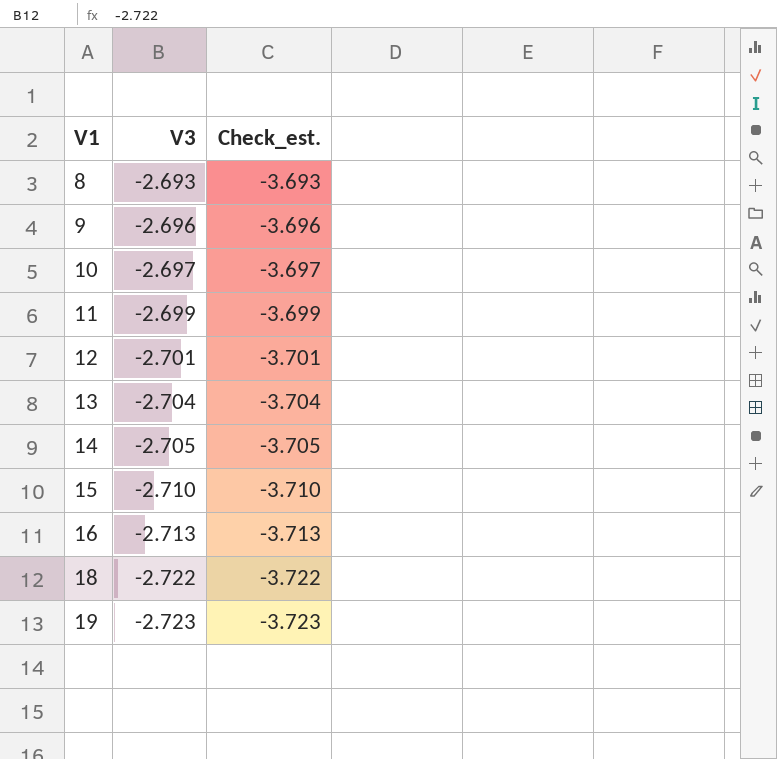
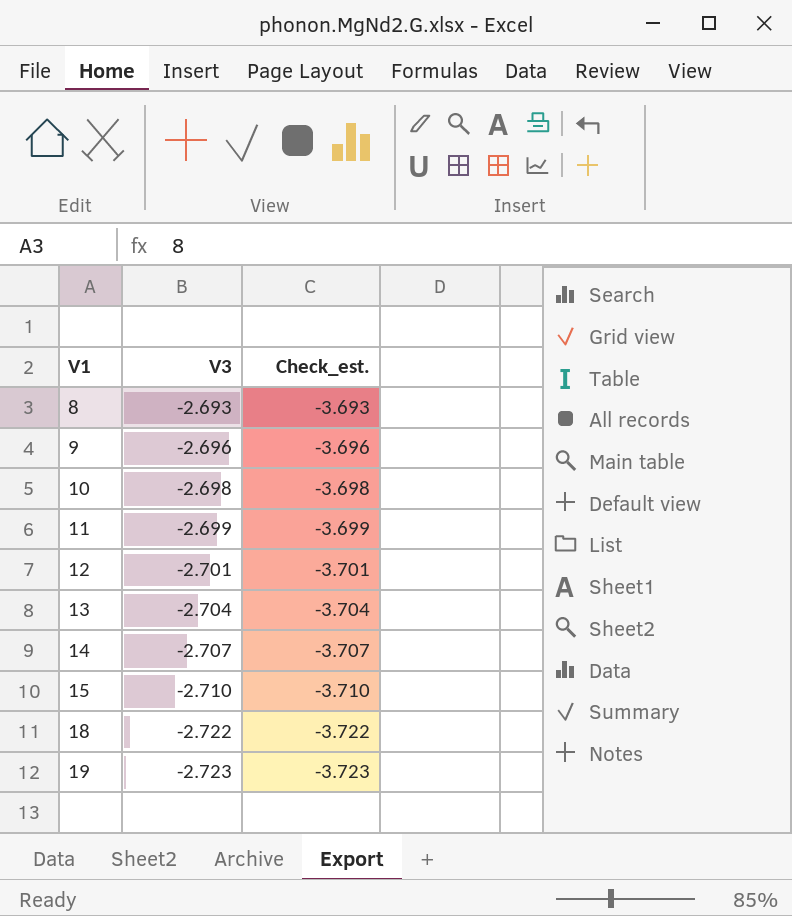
row 16: -2.713 | -3.713 -> none
10 | V3: -2.697 -> -2.698
10 | Check_est.: -3.697 -> -3.698
14 | V3: -2.705 -> -2.707
14 | Check_est.: -3.705 -> -3.707

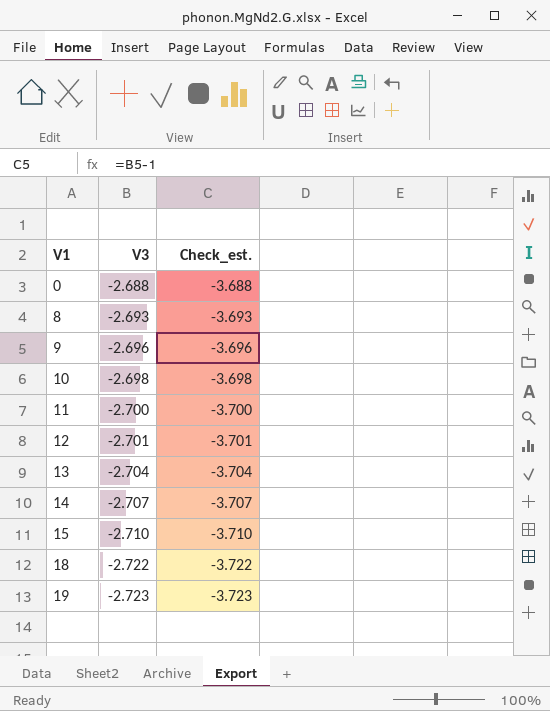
row 0: none -> -2.688 | -3.688
11 | V3: -2.699 -> -2.700
11 | Check_est.: -3.699 -> -3.700

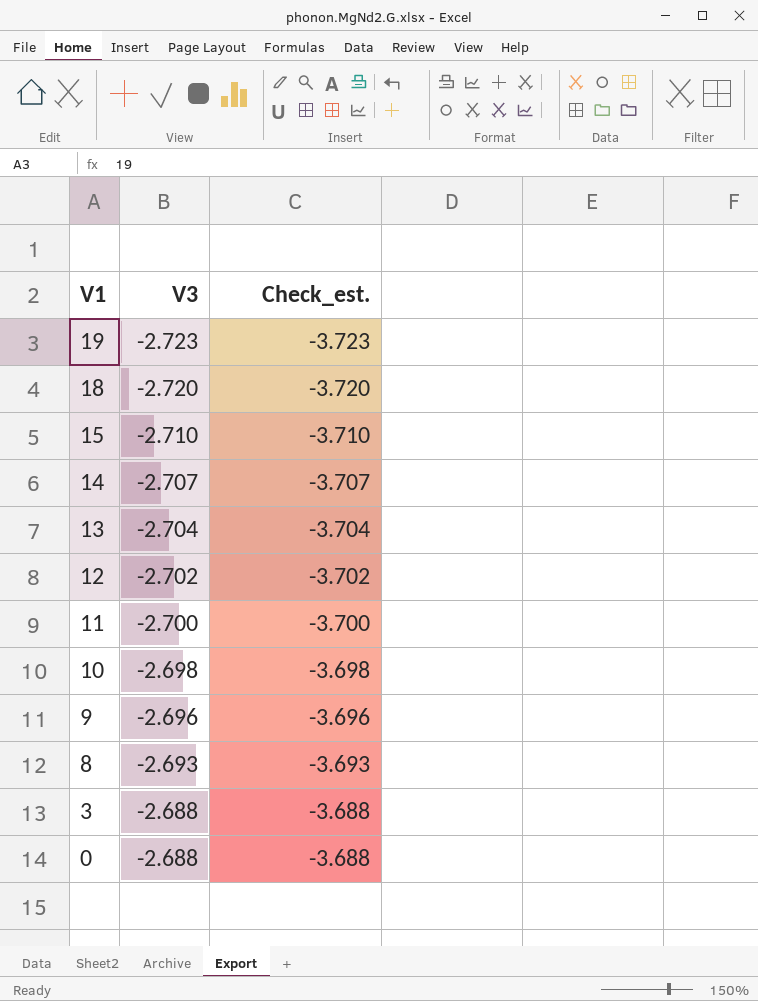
row order: V1 ascending -> V1 descending
18 | V3: -2.722 -> -2.720
18 | Check_est.: -3.722 -> -3.720
12 | V3: -2.701 -> -2.702
12 | Check_est.: -3.701 -> -3.702
row 3: none -> -2.688 | -3.688

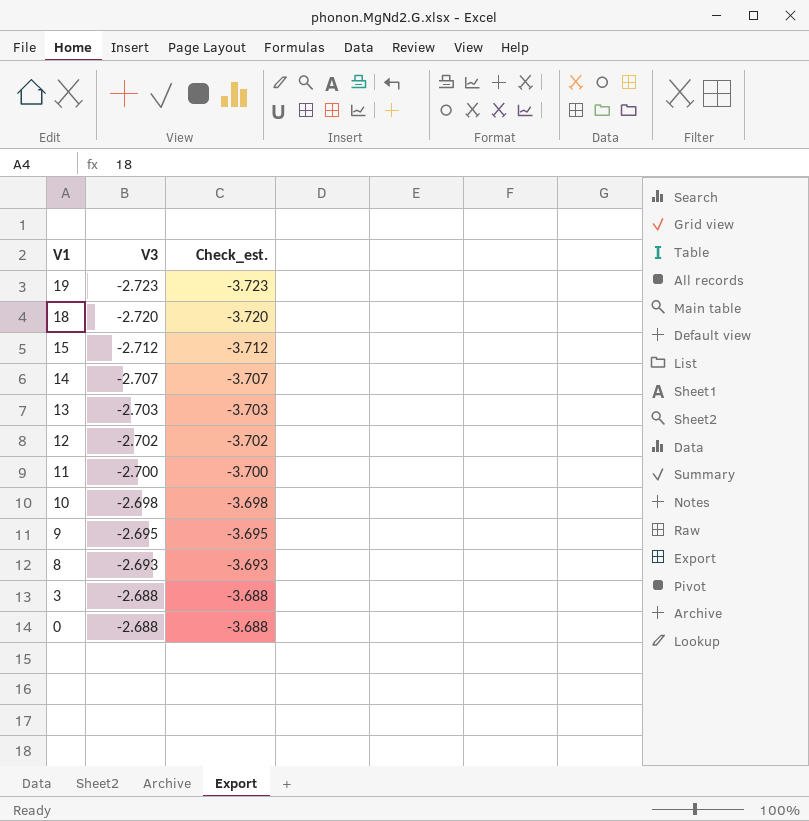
15 | V3: -2.710 -> -2.712
15 | Check_est.: -3.710 -> -3.712
13 | V3: -2.704 -> -2.703
13 | Check_est.: -3.704 -> -3.703
9 | V3: -2.696 -> -2.695
9 | Check_est.: -3.696 -> -3.695

